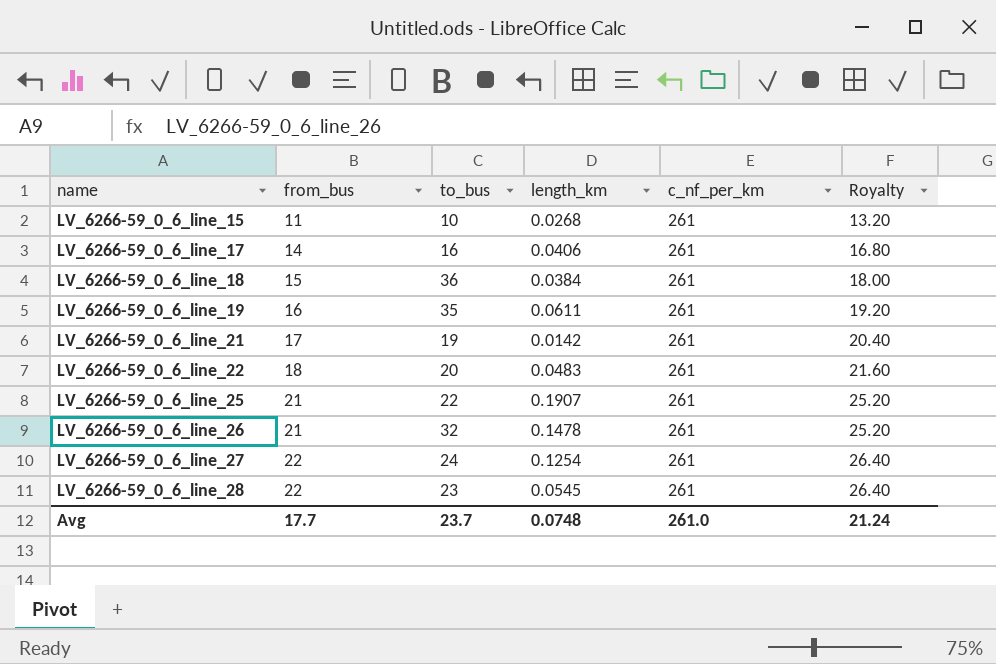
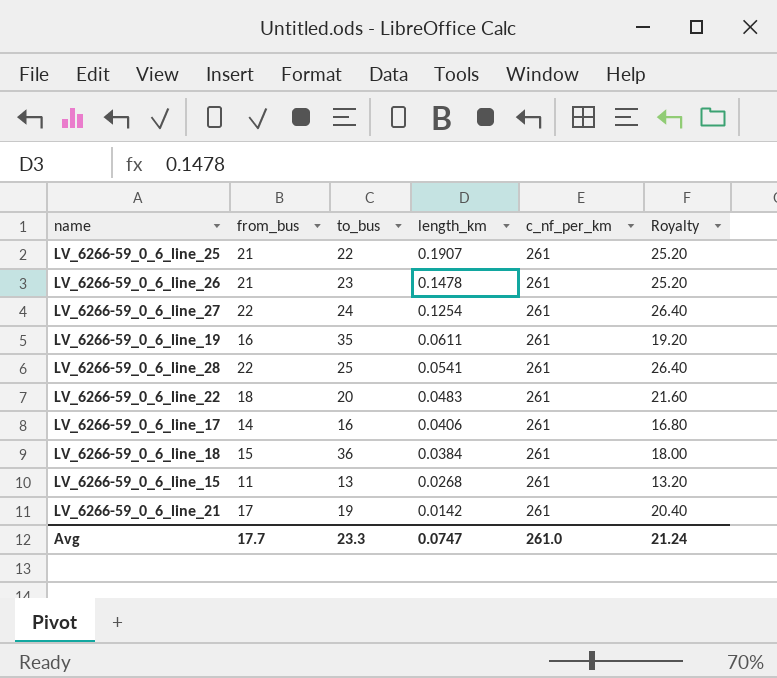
row order: name ascending -> length_km descending
LV_6266-59_0_6_line_26 | to_bus: 32 -> 23
LV_6266-59_0_6_line_28 | to_bus: 23 -> 25
LV_6266-59_0_6_line_28 | length_km: 0.0545 -> 0.0541
LV_6266-59_0_6_line_15 | to_bus: 10 -> 13
Avg | to_bus: 23.7 -> 23.3
Avg | length_km: 0.0748 -> 0.0747

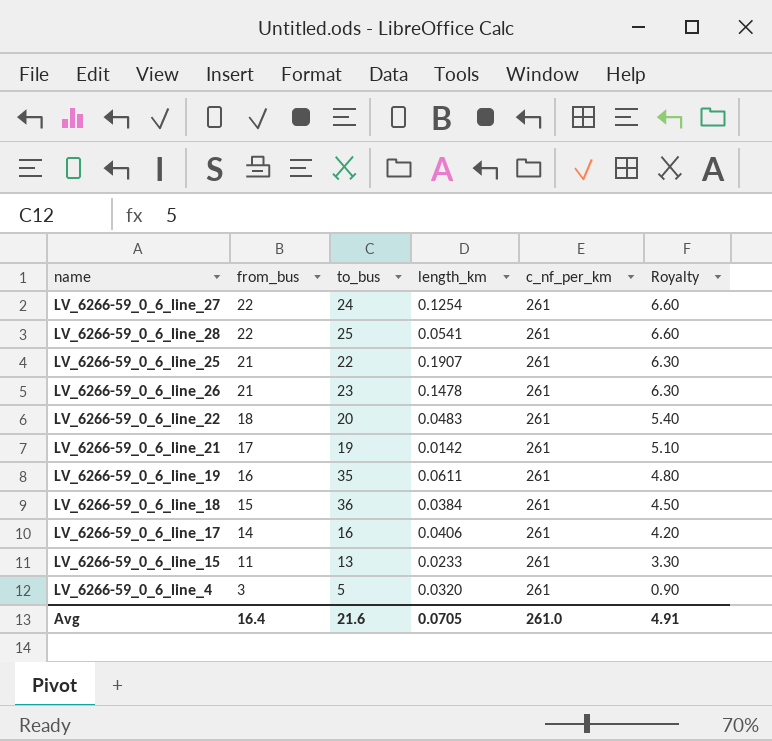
row order: length_km descending -> from_bus descending
column Royalty | formula: [from_bus] * 1.2 -> [from_bus] * 0.3
LV_6266-59_0_6_line_15 | length_km: 0.0268 -> 0.0233
row LV_6266-59_0_6_line_4: none -> 3 | 5 | 0.0320 | 261 | 0.90
Avg | from_bus: 17.7 -> 16.4
Avg | to_bus: 23.3 -> 21.6
Avg | length_km: 0.0747 -> 0.0705
Avg | Royalty: 21.24 -> 4.91

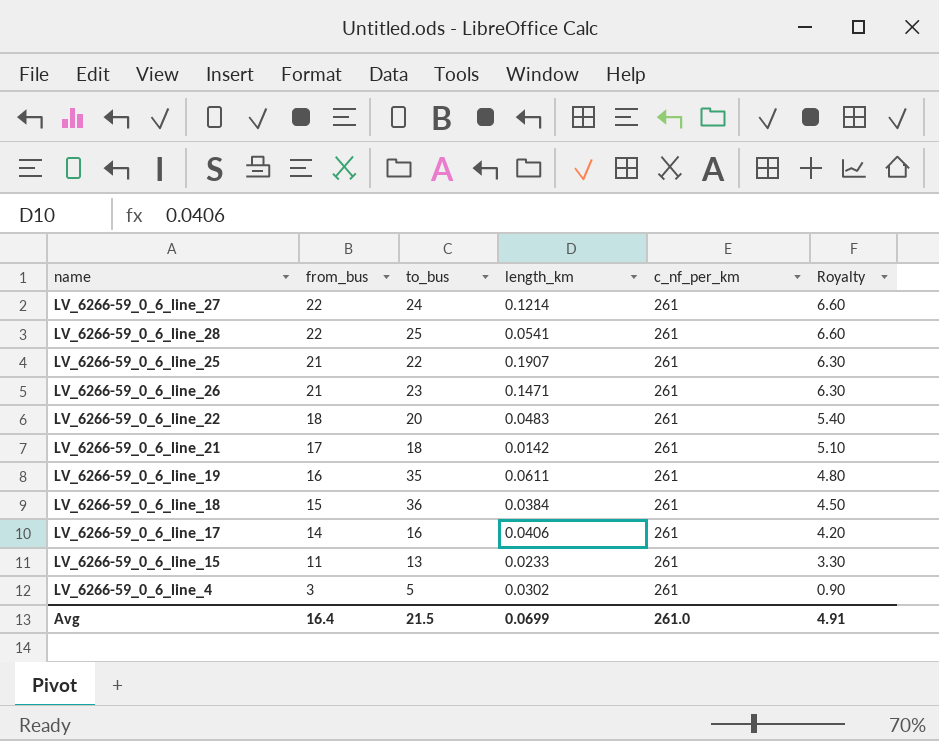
LV_6266-59_0_6_line_27 | length_km: 0.1254 -> 0.1214
LV_6266-59_0_6_line_26 | length_km: 0.1478 -> 0.1471
LV_6266-59_0_6_line_21 | to_bus: 19 -> 18
LV_6266-59_0_6_line_4 | length_km: 0.0320 -> 0.0302
Avg | to_bus: 21.6 -> 21.5
Avg | length_km: 0.0705 -> 0.0699

